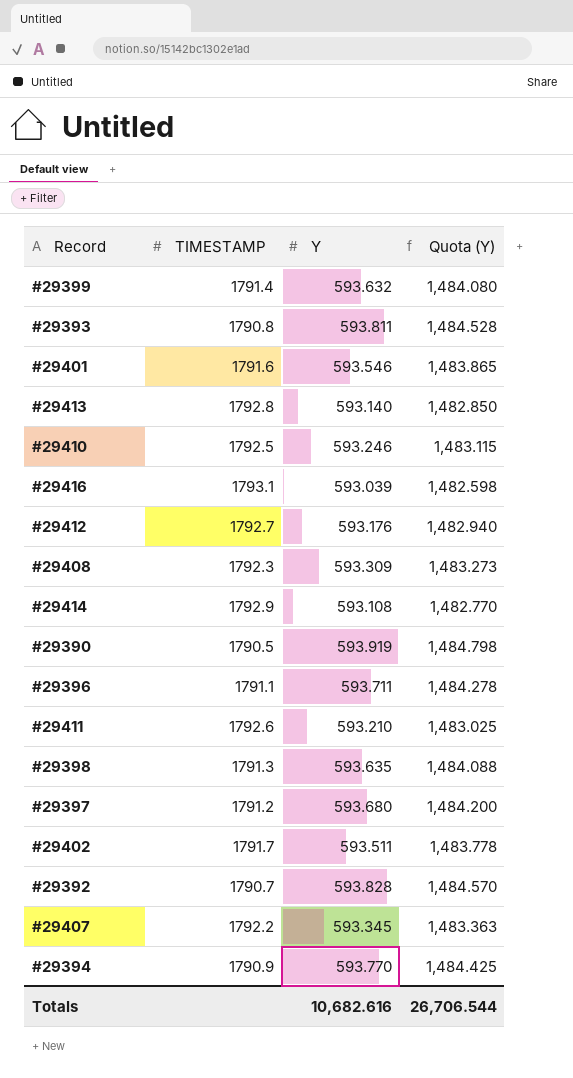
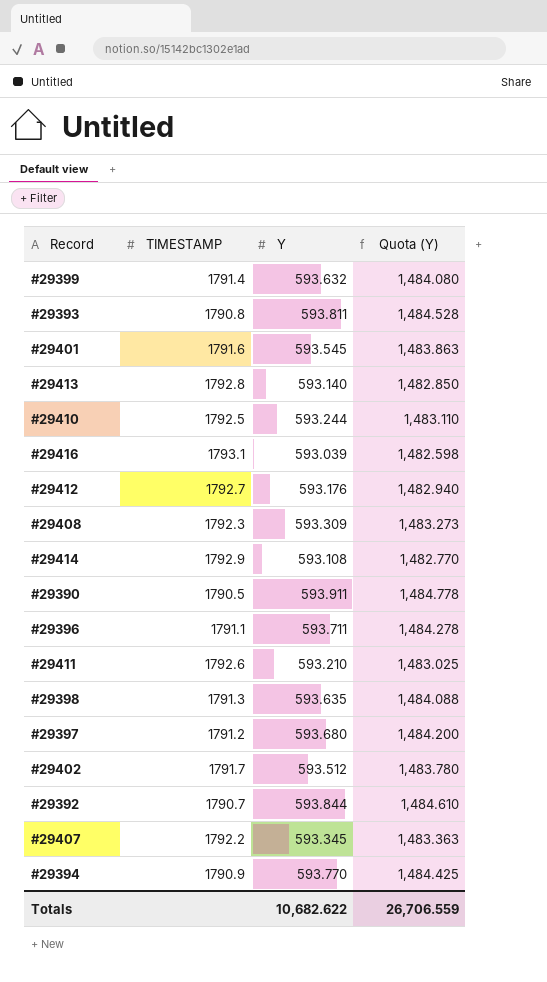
#29401 | Y: 593.546 -> 593.545
#29401 | Quota (Y): 1,483.865 -> 1,483.863
#29410 | Y: 593.246 -> 593.244
#29410 | Quota (Y): 1,483.115 -> 1,483.110
#29390 | Y: 593.919 -> 593.911
#29390 | Quota (Y): 1,484.798 -> 1,484.778
#29402 | Y: 593.511 -> 593.512
#29402 | Quota (Y): 1,483.778 -> 1,483.780
#29392 | Y: 593.828 -> 593.844
#29392 | Quota (Y): 1,484.570 -> 1,484.610
Totals | Y: 10,682.616 -> 10,682.622
Totals | Quota (Y): 26,706.544 -> 26,706.559

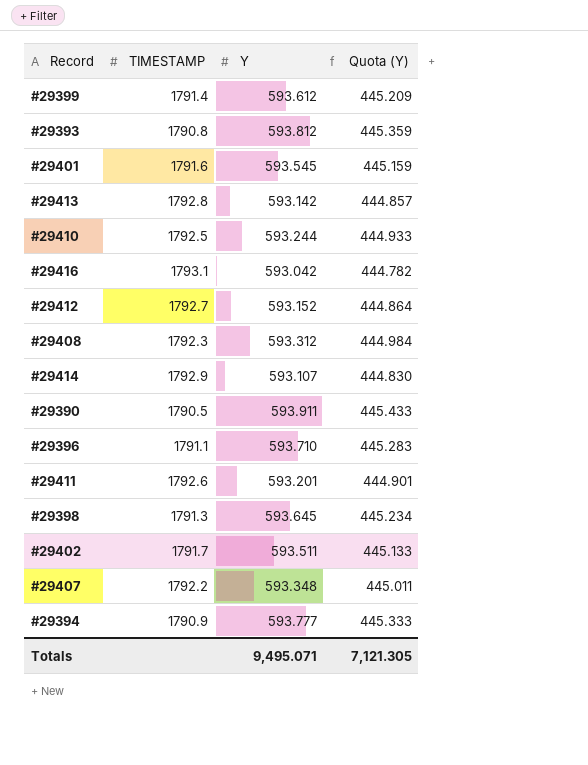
column Quota (Y) | formula: [Y] * 2.5 -> [Y] * 0.75
row #29397: 1791.2 | 593.680 | 1,484.200 -> none
row #29392: 1790.7 | 593.844 | 1,484.610 -> none
#29399 | Y: 593.632 -> 593.612
#29393 | Y: 593.811 -> 593.812
#29413 | Y: 593.140 -> 593.142
#29416 | Y: 593.039 -> 593.042
#29412 | Y: 593.176 -> 593.152
#29408 | Y: 593.309 -> 593.312
#29414 | Y: 593.108 -> 593.107
#29396 | Y: 593.711 -> 593.710
#29411 | Y: 593.210 -> 593.201
#29398 | Y: 593.635 -> 593.645
#29402 | Y: 593.512 -> 593.511
#29407 | Y: 593.345 -> 593.348
#29394 | Y: 593.770 -> 593.777
Totals | Y: 10,682.622 -> 9,495.071
Totals | Quota (Y): 26,706.559 -> 7,121.305

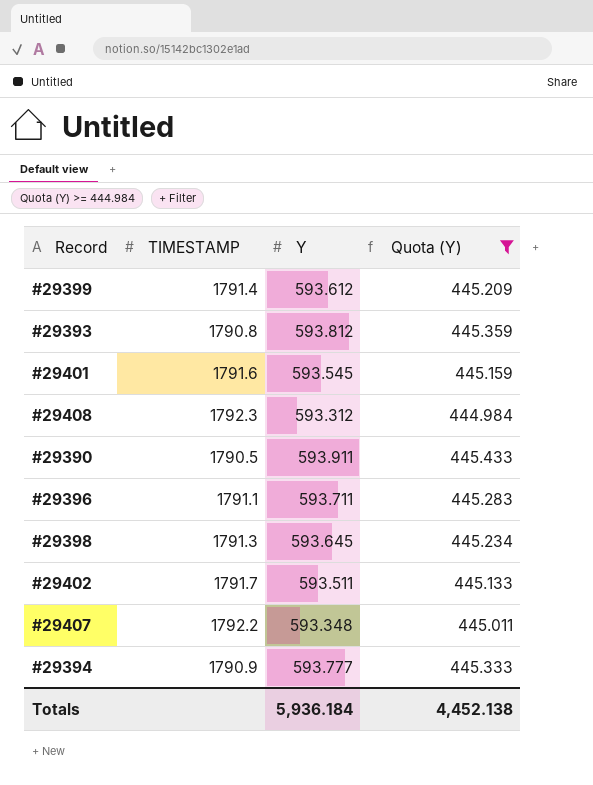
filter: none -> Quota (Y) >= 444.984
#29396 | Y: 593.710 -> 593.711
Totals | Y: 9,495.071 -> 5,936.184
Totals | Quota (Y): 7,121.305 -> 4,452.138

